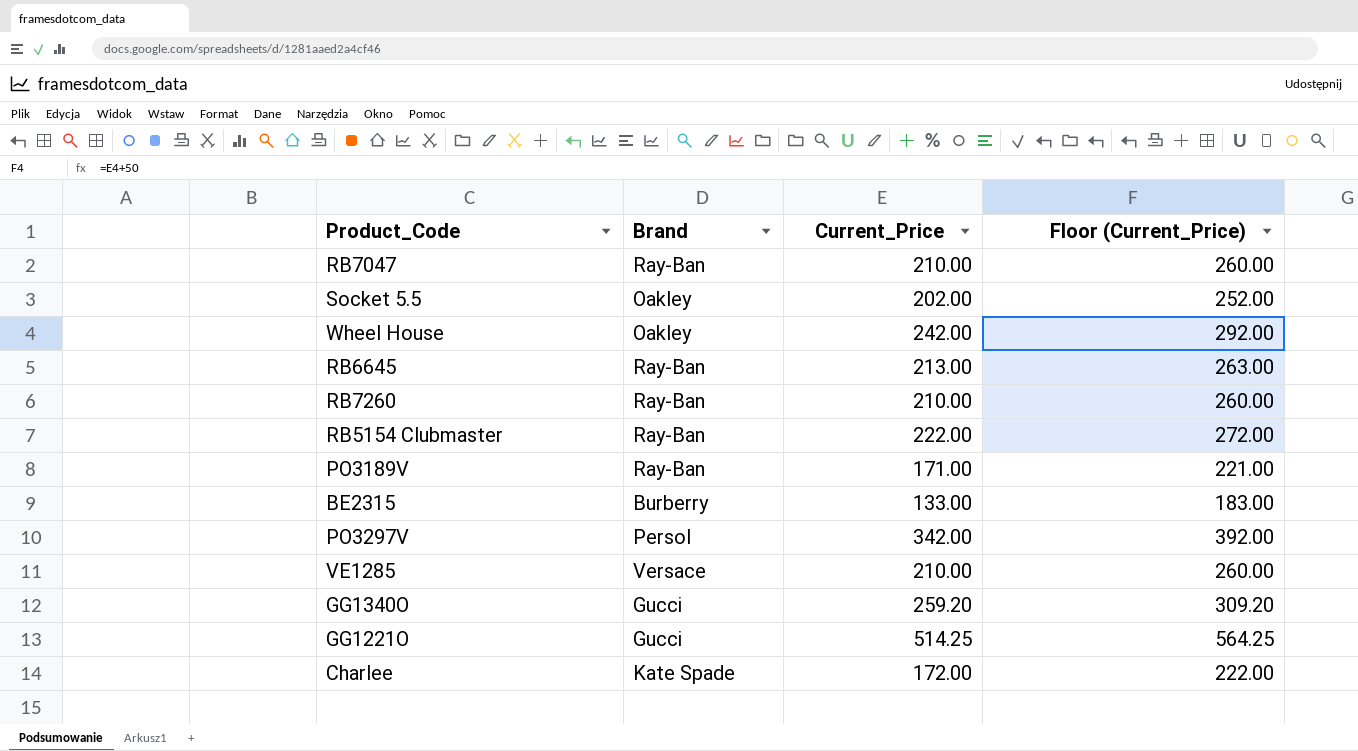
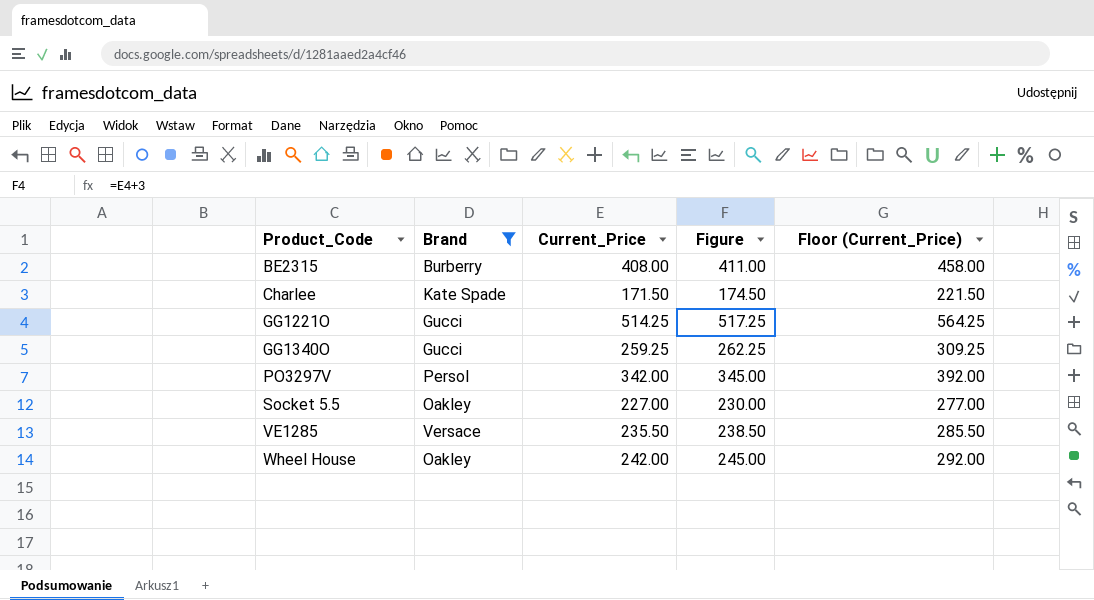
filter: none -> Brand != Ray-Ban
row order: none -> Product_Code ascending
column Figure | formula: none -> [Current_Price] + 3
BE2315 | Current_Price: 133.00 -> 408.00
BE2315 | Floor (Current_Price): 183.00 -> 458.00
Charlee | Current_Price: 172.00 -> 171.50
Charlee | Floor (Current_Price): 222.00 -> 221.50
GG1340O | Current_Price: 259.20 -> 259.25
GG1340O | Floor (Current_Price): 309.20 -> 309.25
Socket 5.5 | Current_Price: 202.00 -> 227.00
Socket 5.5 | Floor (Current_Price): 252.00 -> 277.00
VE1285 | Current_Price: 210.00 -> 235.50
VE1285 | Floor (Current_Price): 260.00 -> 285.50

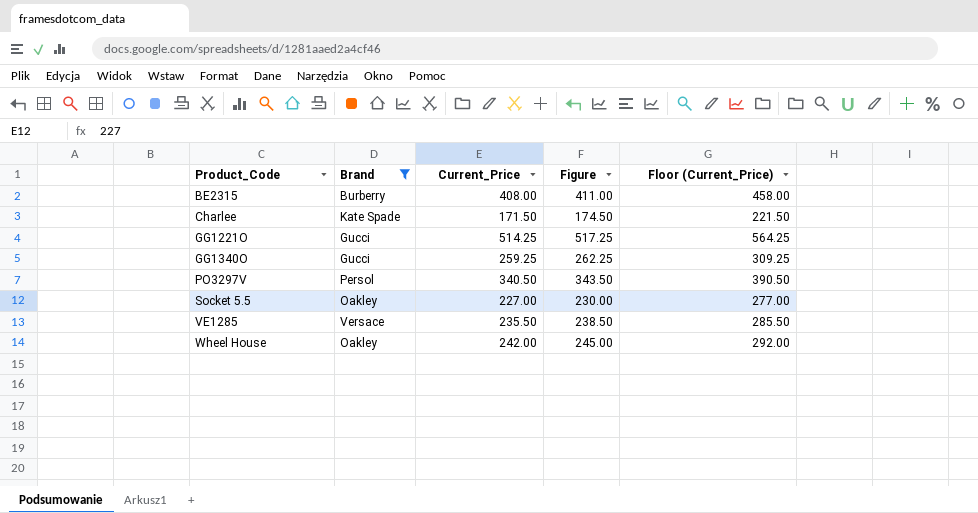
PO3297V | Current_Price: 342.00 -> 340.50
PO3297V | Figure: 345.00 -> 343.50
PO3297V | Floor (Current_Price): 392.00 -> 390.50

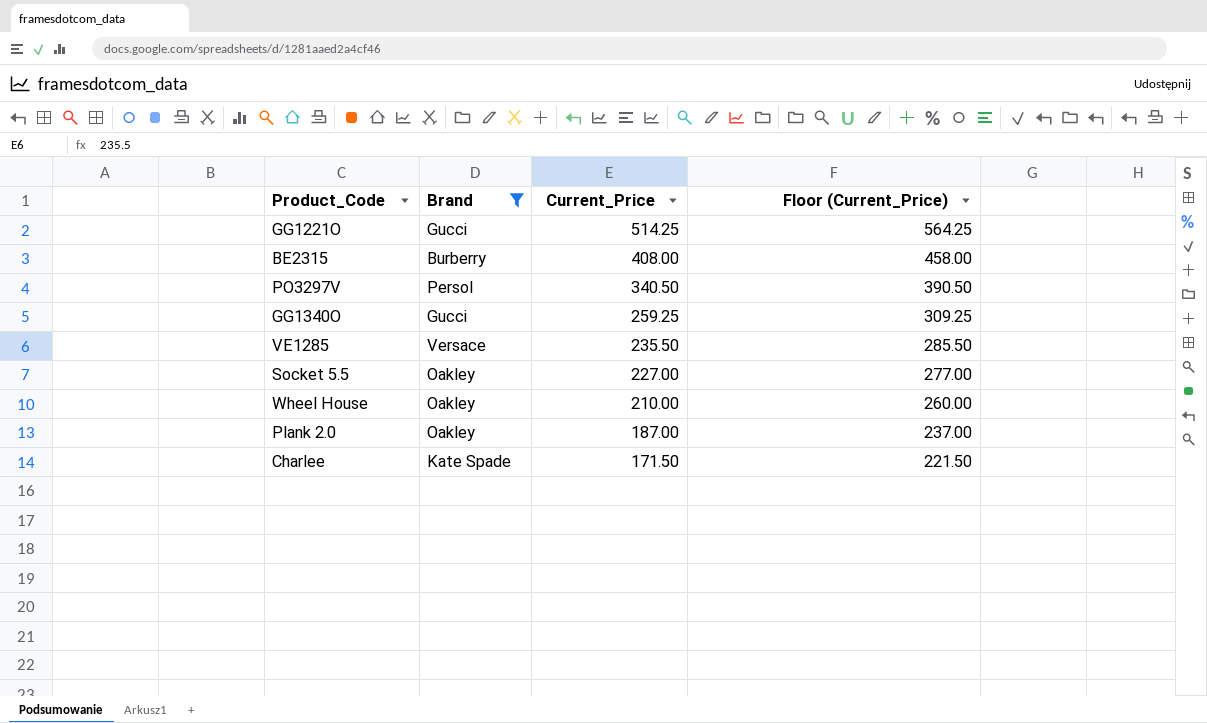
row order: Product_Code ascending -> Current_Price descending
column Figure | formula: [Current_Price] + 3 -> none
Wheel House | Current_Price: 242.00 -> 210.00
Wheel House | Floor (Current_Price): 292.00 -> 260.00
row Plank 2.0: none -> Oakley | 187.00 | 237.00

